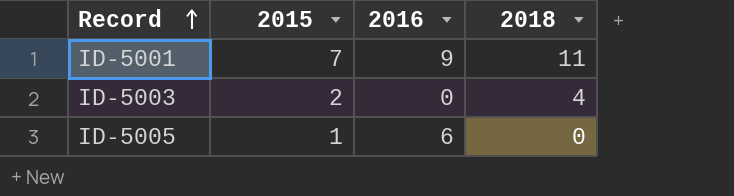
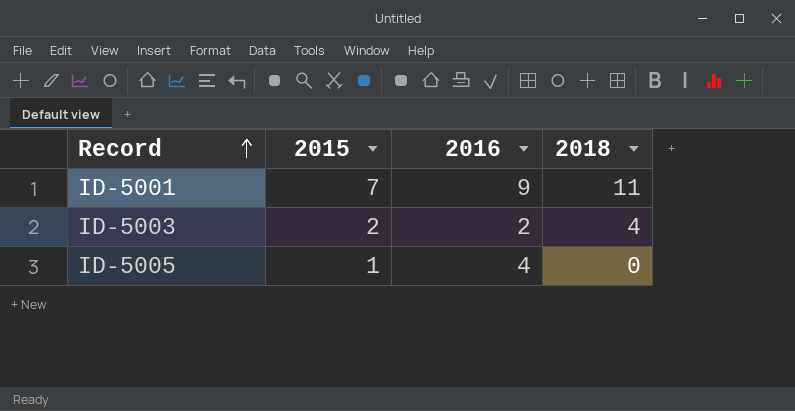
ID-5003 | 2016: 0 -> 2
ID-5005 | 2016: 6 -> 4

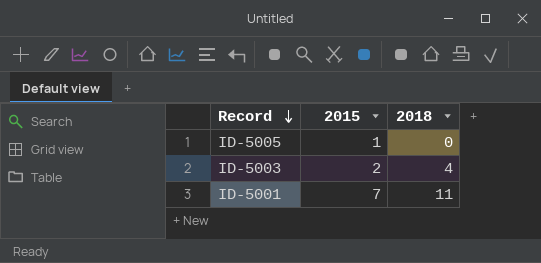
row order: Record ascending -> Record descending
column 2016 | position: 3 -> none

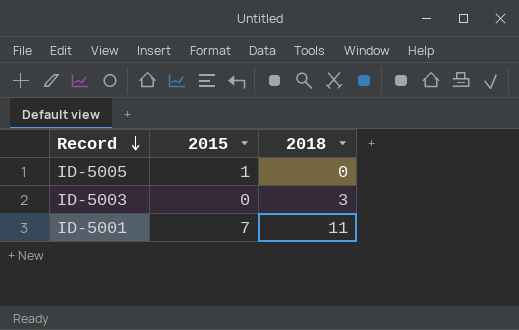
ID-5003 | 2015: 2 -> 0
ID-5003 | 2018: 4 -> 3

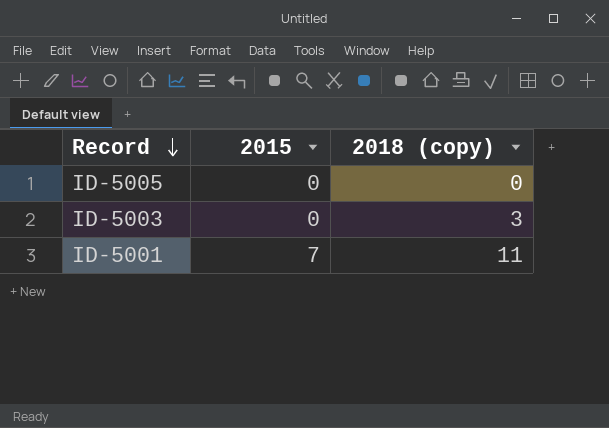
column name: 2018 -> 2018 (copy)
ID-5005 | 2015: 1 -> 0

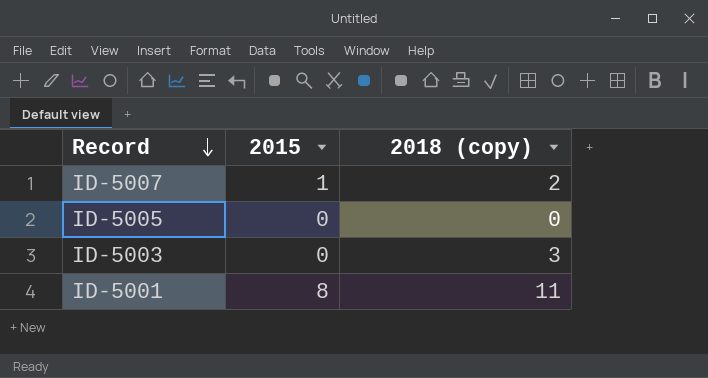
row ID-5007: none -> 1 | 2
ID-5001 | 2015: 7 -> 8

